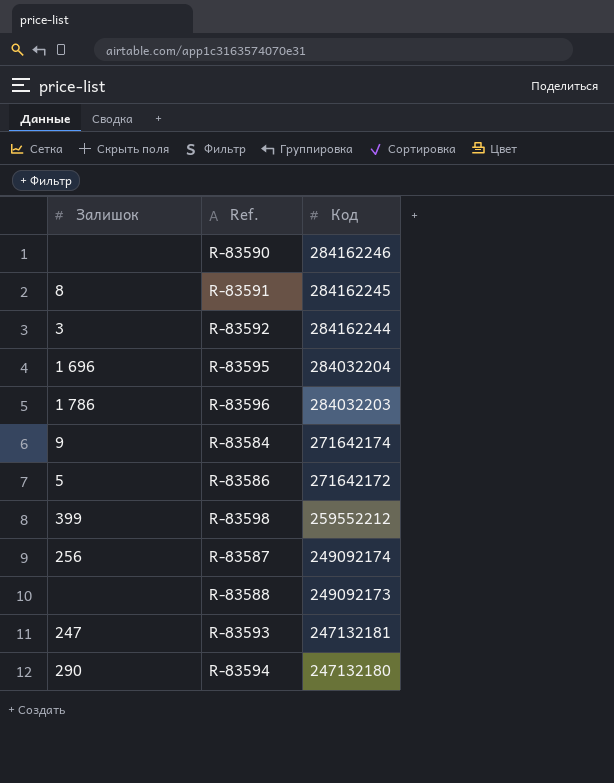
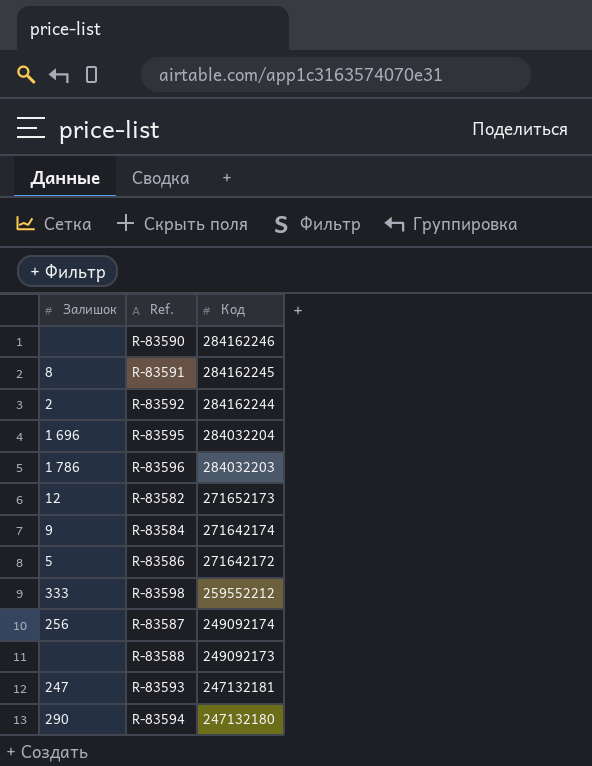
R-83592 | Залишок: 3 -> 2
row R-83582: none -> 12 | 271652173
R-83598 | Залишок: 399 -> 333

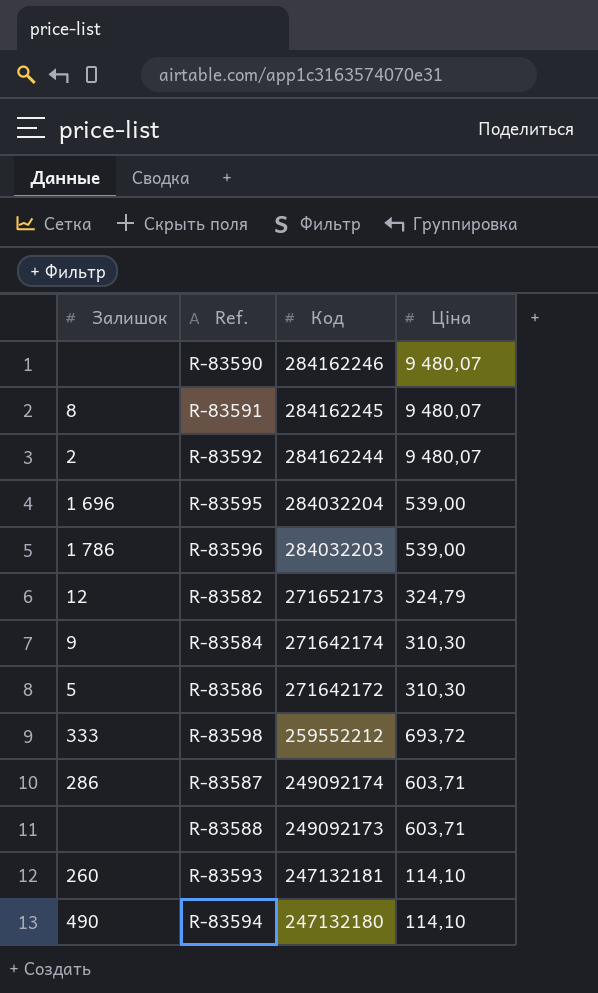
column Ціна | position: none -> 4
R-83587 | Залишок: 256 -> 286
R-83593 | Залишок: 247 -> 260
R-83594 | Залишок: 290 -> 490

